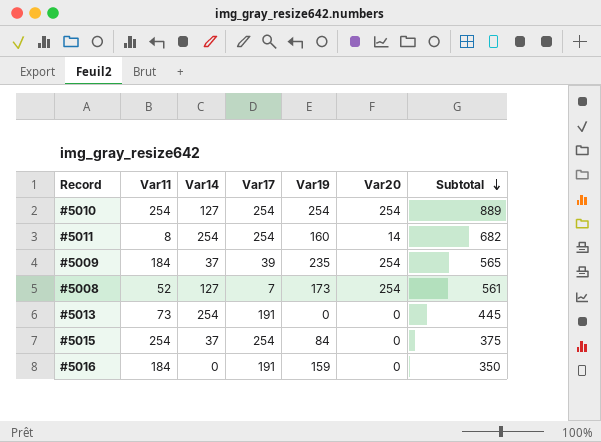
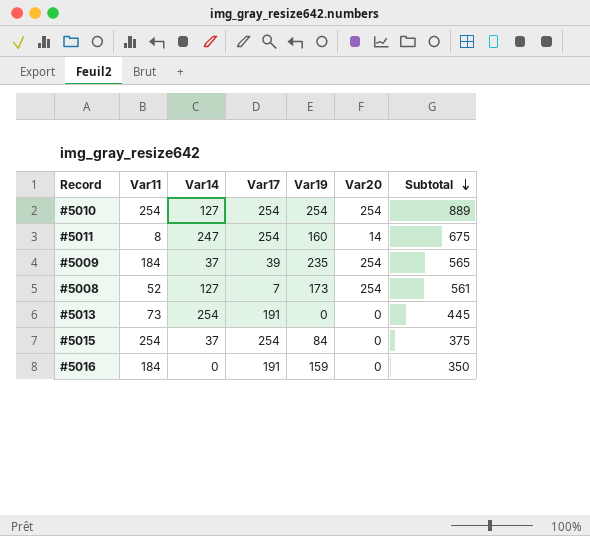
#5011 | Var14: 254 -> 247
#5011 | Subtotal: 682 -> 675

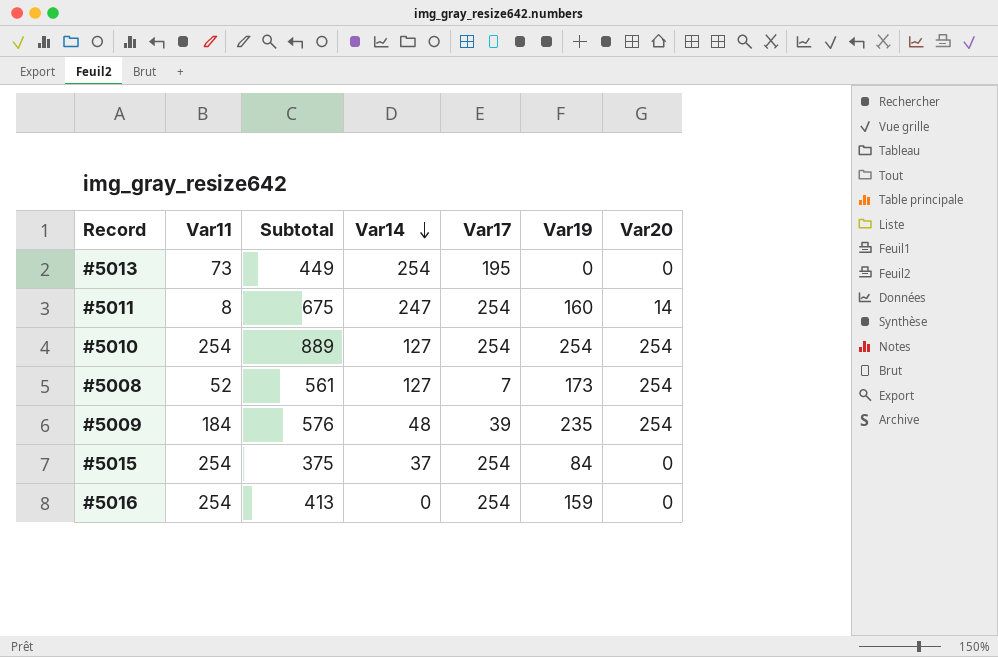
row order: Subtotal descending -> Var14 descending
column Subtotal | position: 7 -> 3
#5013 | Subtotal: 445 -> 449
#5013 | Var17: 191 -> 195
#5009 | Subtotal: 565 -> 576
#5009 | Var14: 37 -> 48
#5016 | Var11: 184 -> 254
#5016 | Subtotal: 350 -> 413
#5016 | Var17: 191 -> 254

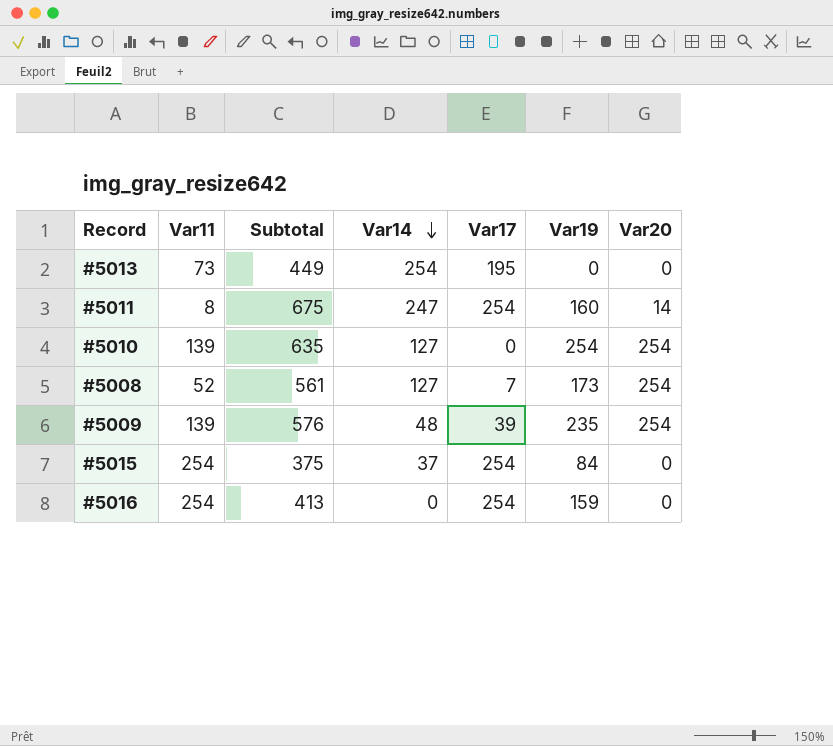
#5010 | Var11: 254 -> 139
#5010 | Subtotal: 889 -> 635
#5010 | Var17: 254 -> 0
#5009 | Var11: 184 -> 139

